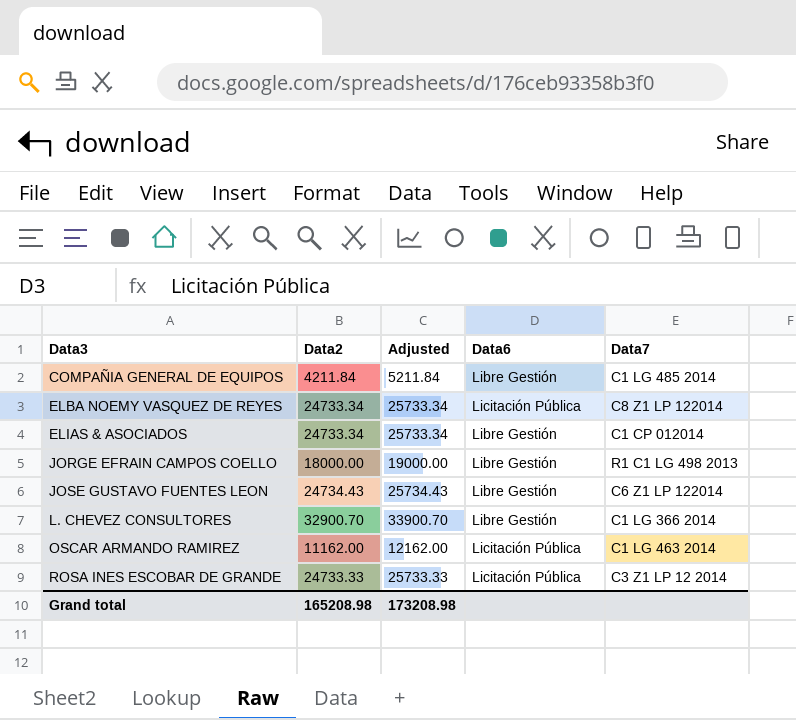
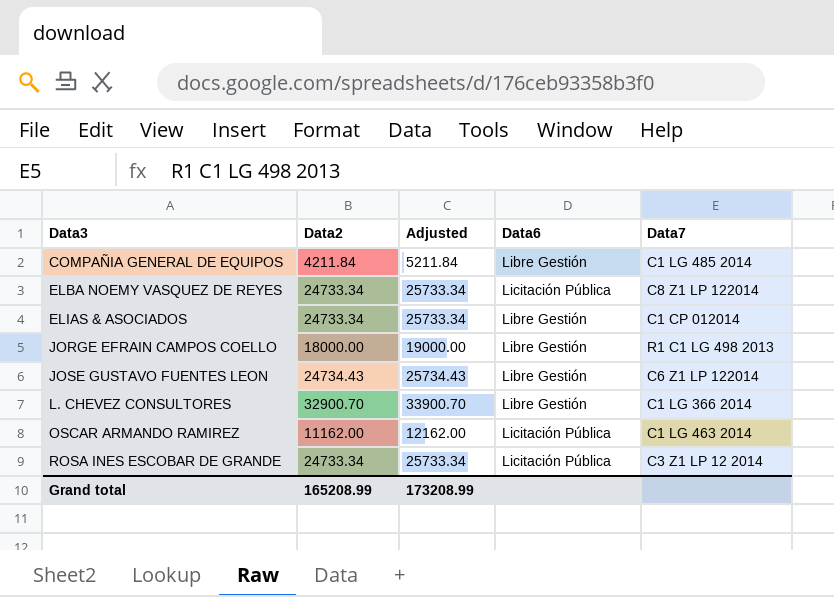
ROSA INES ESCOBAR DE GRANDE | Data2: 24733.33 -> 24733.34
ROSA INES ESCOBAR DE GRANDE | Adjusted: 25733.33 -> 25733.34
Grand total | Data2: 165208.98 -> 165208.99
Grand total | Adjusted: 173208.98 -> 173208.99

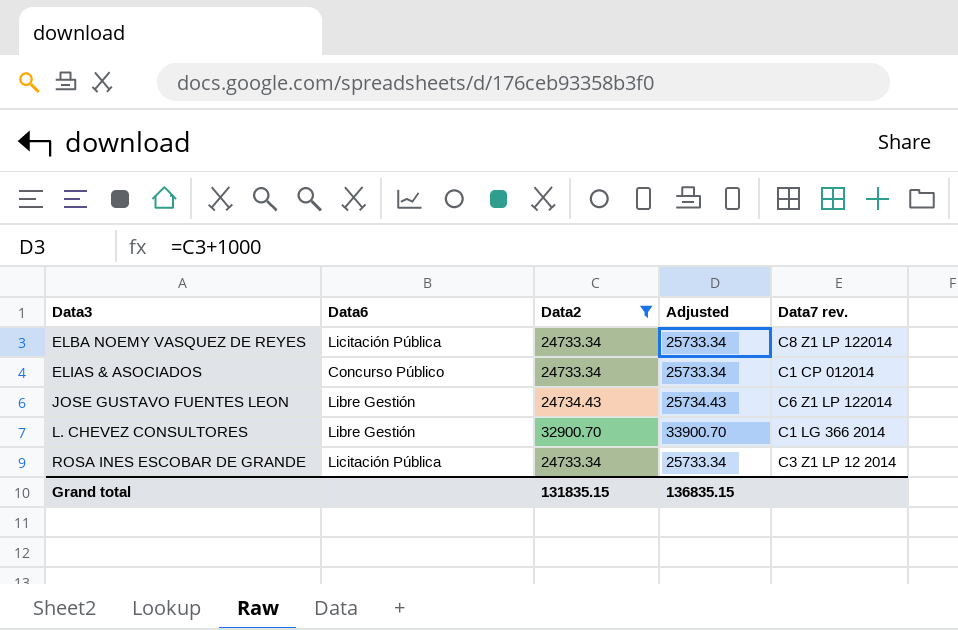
filter: none -> Data2 >= 24733.34
column Data6 | position: 4 -> 2
column name: Data7 -> Data7 rev.
ELIAS & ASOCIADOS | Data6: Libre Gestión -> Concurso Público
Grand total | Data2: 165208.99 -> 131835.15
Grand total | Adjusted: 173208.99 -> 136835.15

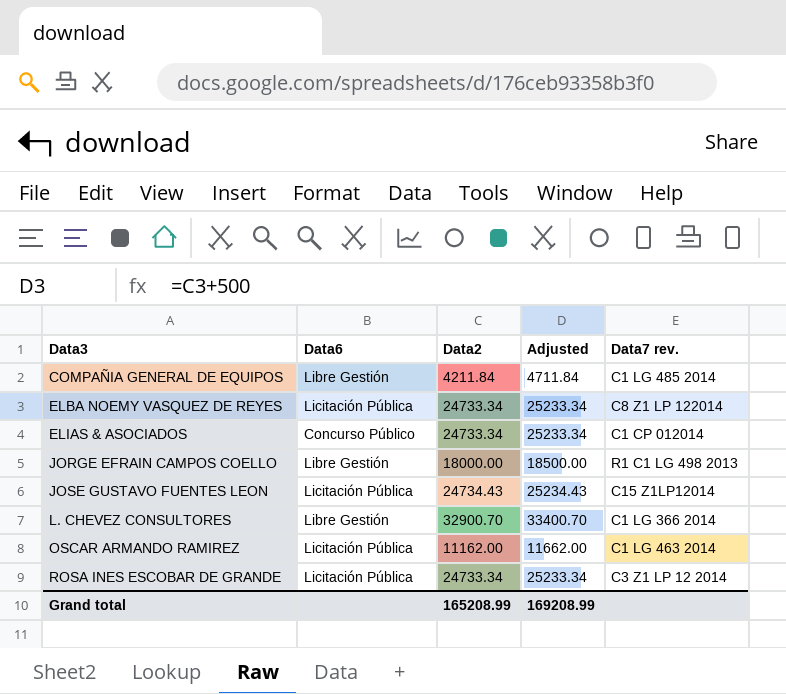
filter: Data2 >= 24733.34 -> none
column Adjusted | formula: [Data2] + 1000 -> [Data2] + 500
JOSE GUSTAVO FUENTES LEON | Data6: Libre Gestión -> Licitación Pública
JOSE GUSTAVO FUENTES LEON | Data7 rev.: C6 Z1 LP 122014 -> C15 Z1LP12014
Grand total | Data2: 131835.15 -> 165208.99
Grand total | Adjusted: 136835.15 -> 169208.99

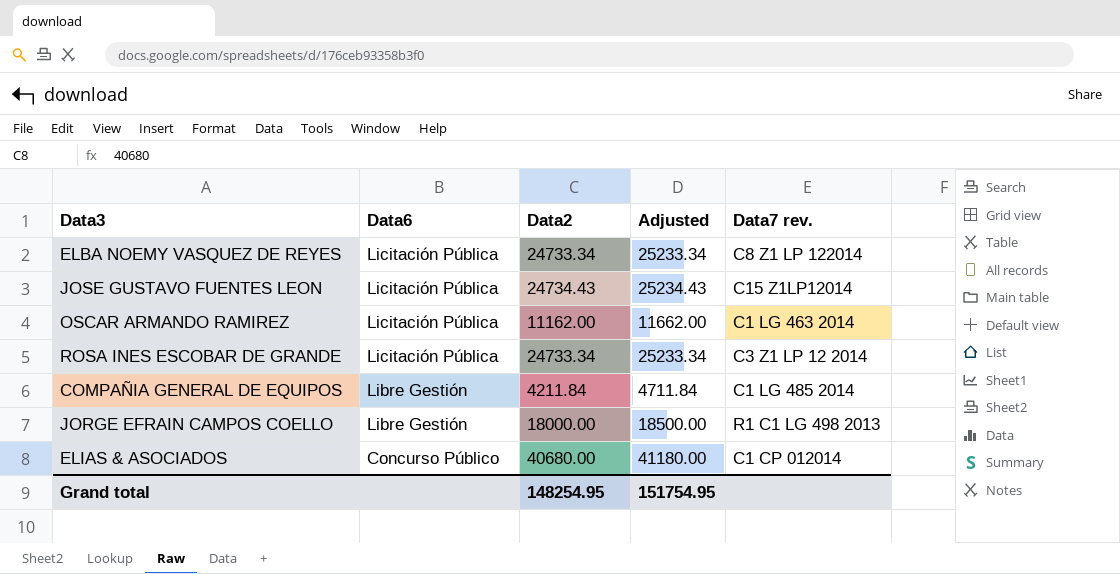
row order: Data3 ascending -> Data6 descending
row L. CHEVEZ CONSULTORES: Libre Gestión | 32900.70 | 33400.70 | C1 LG 366 2014 -> none
ELIAS & ASOCIADOS | Data2: 24733.34 -> 40680.00
ELIAS & ASOCIADOS | Adjusted: 25233.34 -> 41180.00
Grand total | Data2: 165208.99 -> 148254.95
Grand total | Adjusted: 169208.99 -> 151754.95

